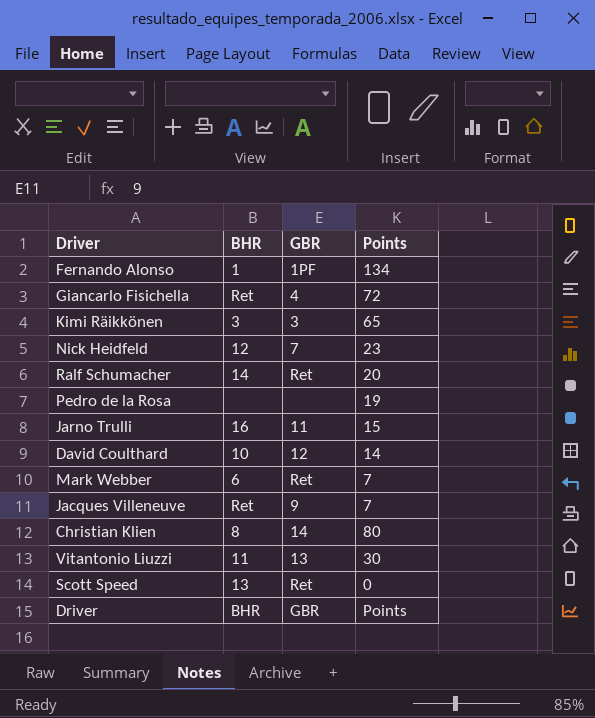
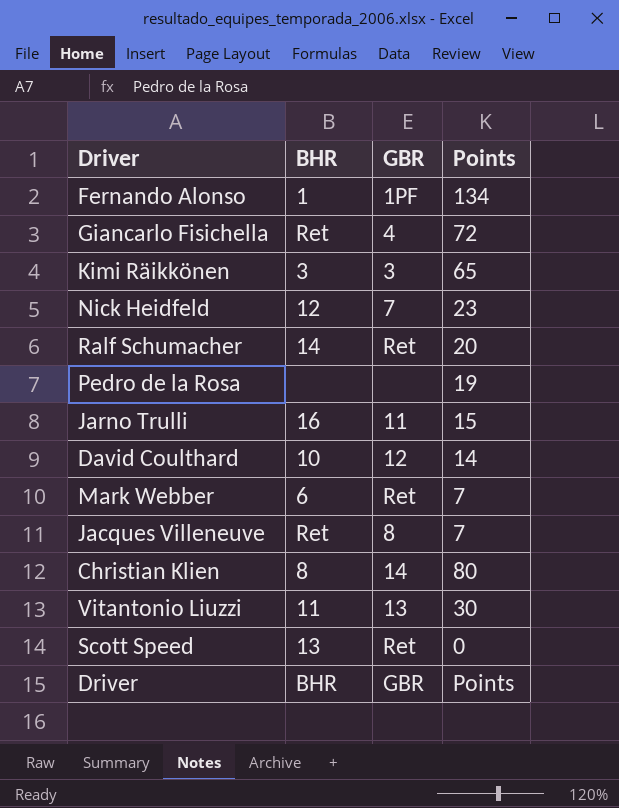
Jacques Villeneuve | GBR: 9 -> 8

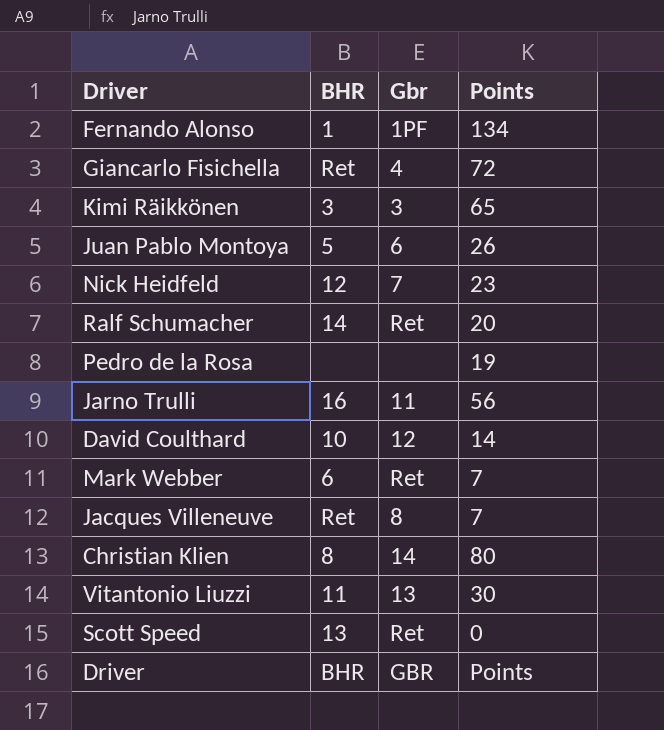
column name: GBR -> Gbr
row Juan Pablo Montoya: none -> 5 | 6 | 26
Jarno Trulli | Points: 15 -> 56

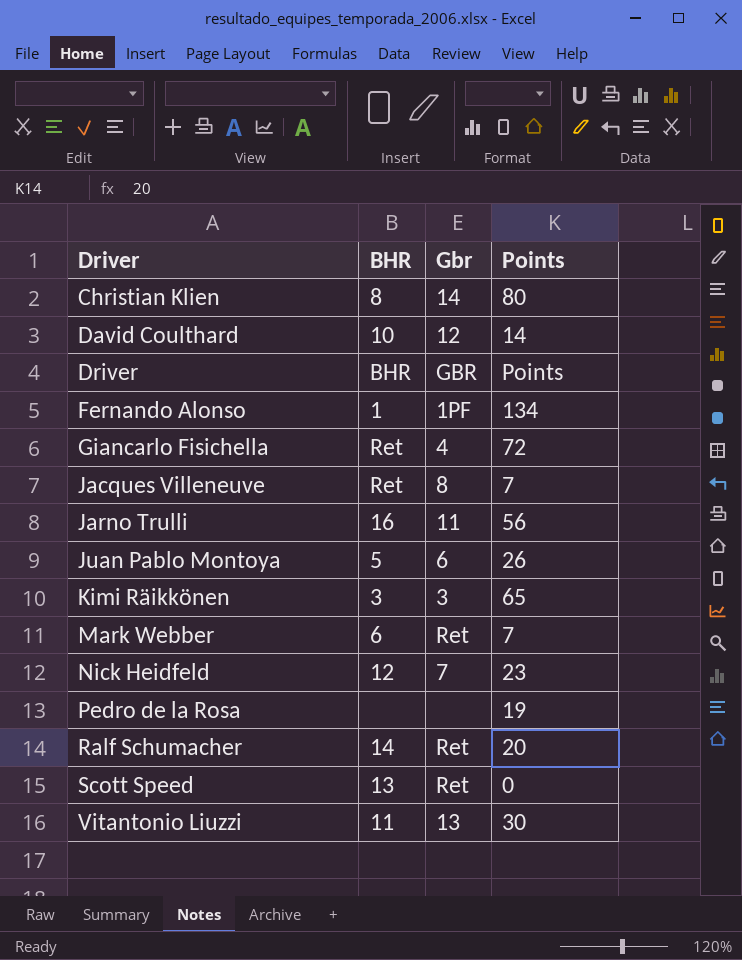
row order: none -> Driver ascending

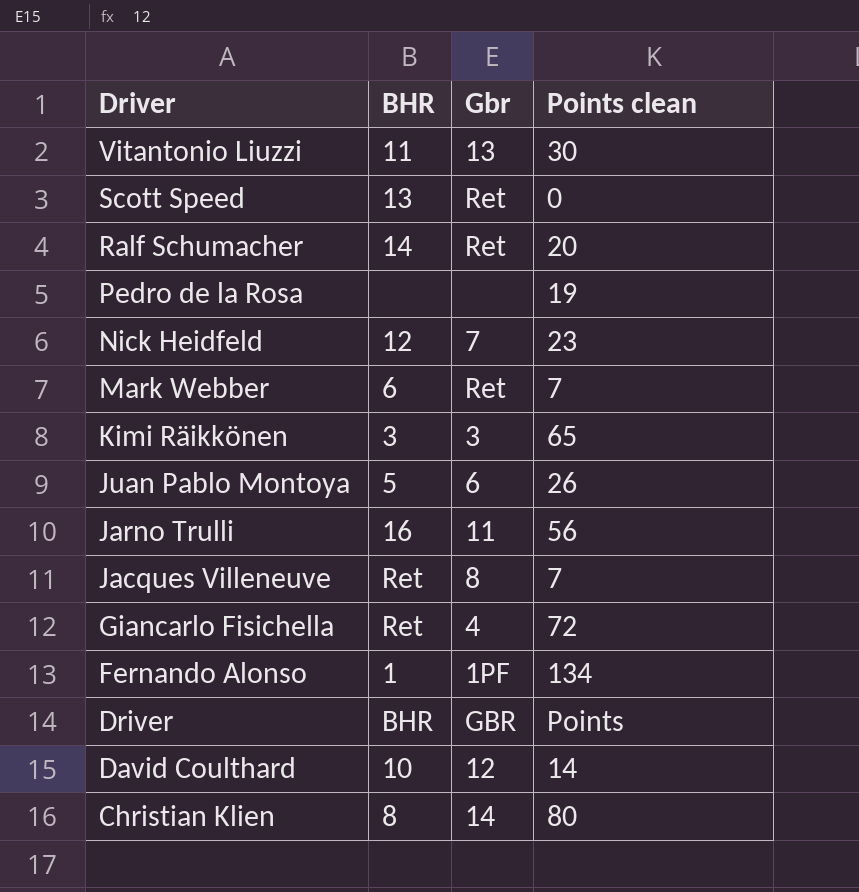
row order: Driver ascending -> Driver descending
column name: Points -> Points clean

